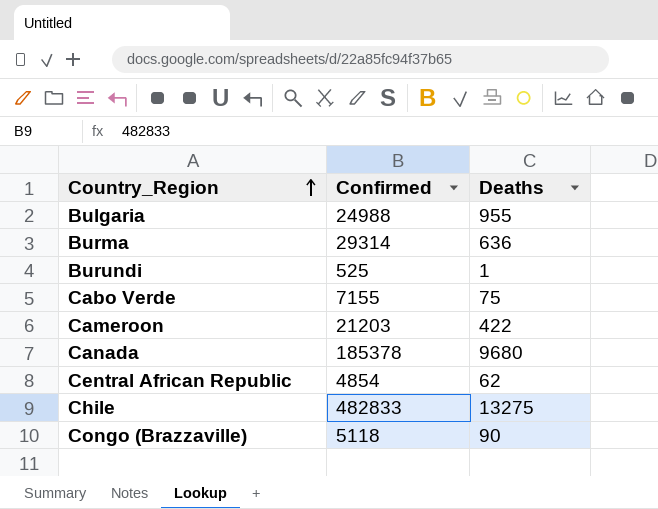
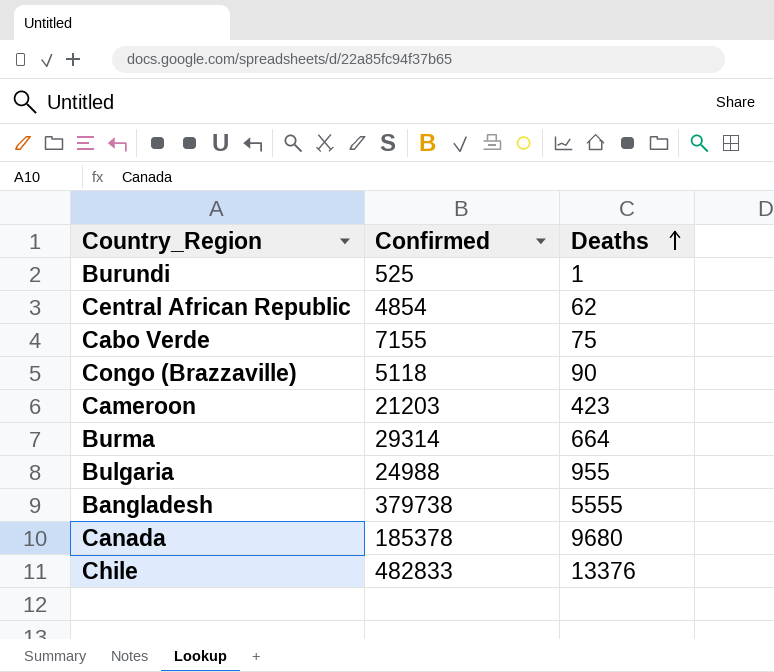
row order: Country_Region ascending -> Deaths ascending
Cameroon | Deaths: 422 -> 423
Burma | Deaths: 636 -> 664
row Bangladesh: none -> 379738 | 5555
Chile | Deaths: 13275 -> 13376

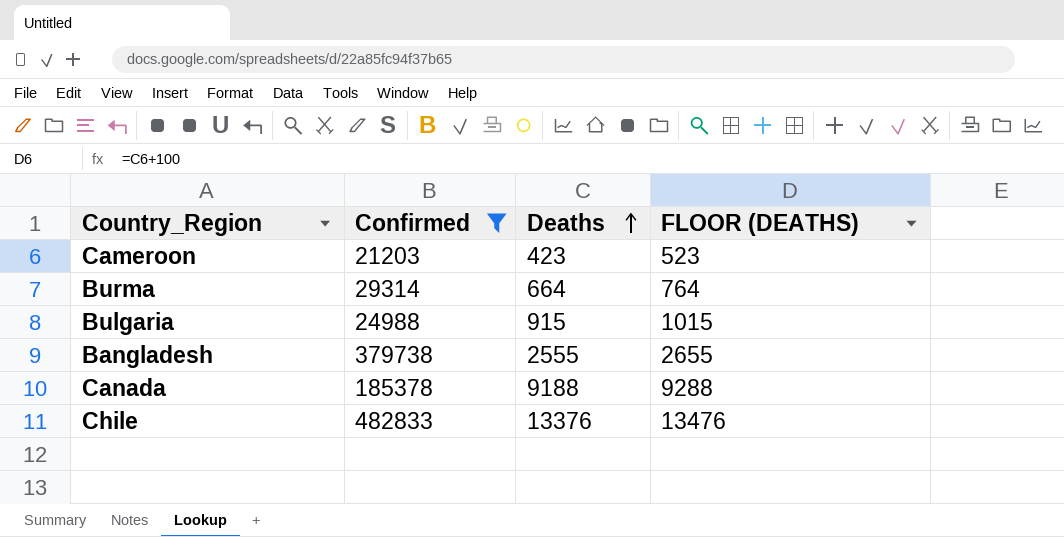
filter: none -> Confirmed >= 21203
column FLOOR (DEATHS) | formula: none -> [Deaths] + 100
Bulgaria | Deaths: 955 -> 915
Bangladesh | Deaths: 5555 -> 2555
Canada | Deaths: 9680 -> 9188

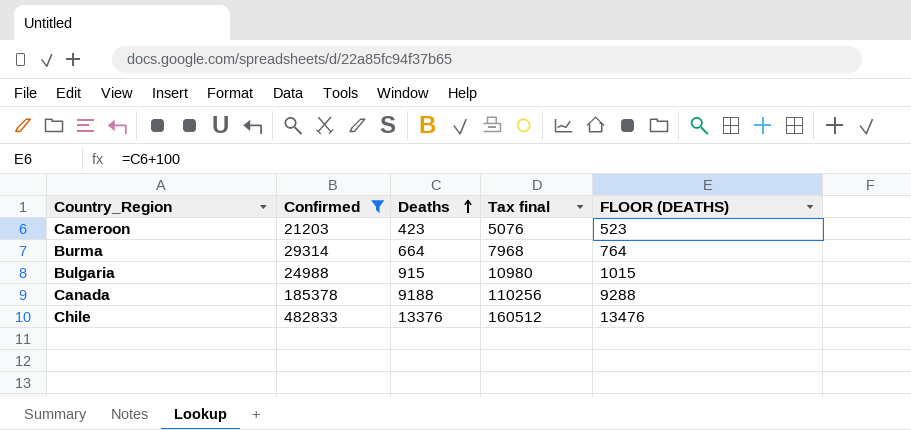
column Tax final | formula: none -> [Deaths] * 12
row Bangladesh: 379738 | 2555 | 2655 -> none

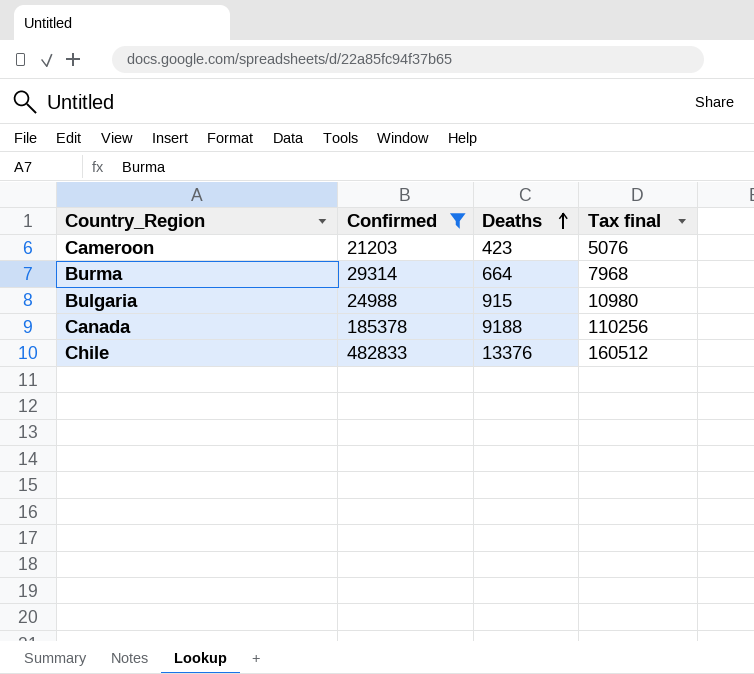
column FLOOR (DEATHS) | formula: [Deaths] + 100 -> none

